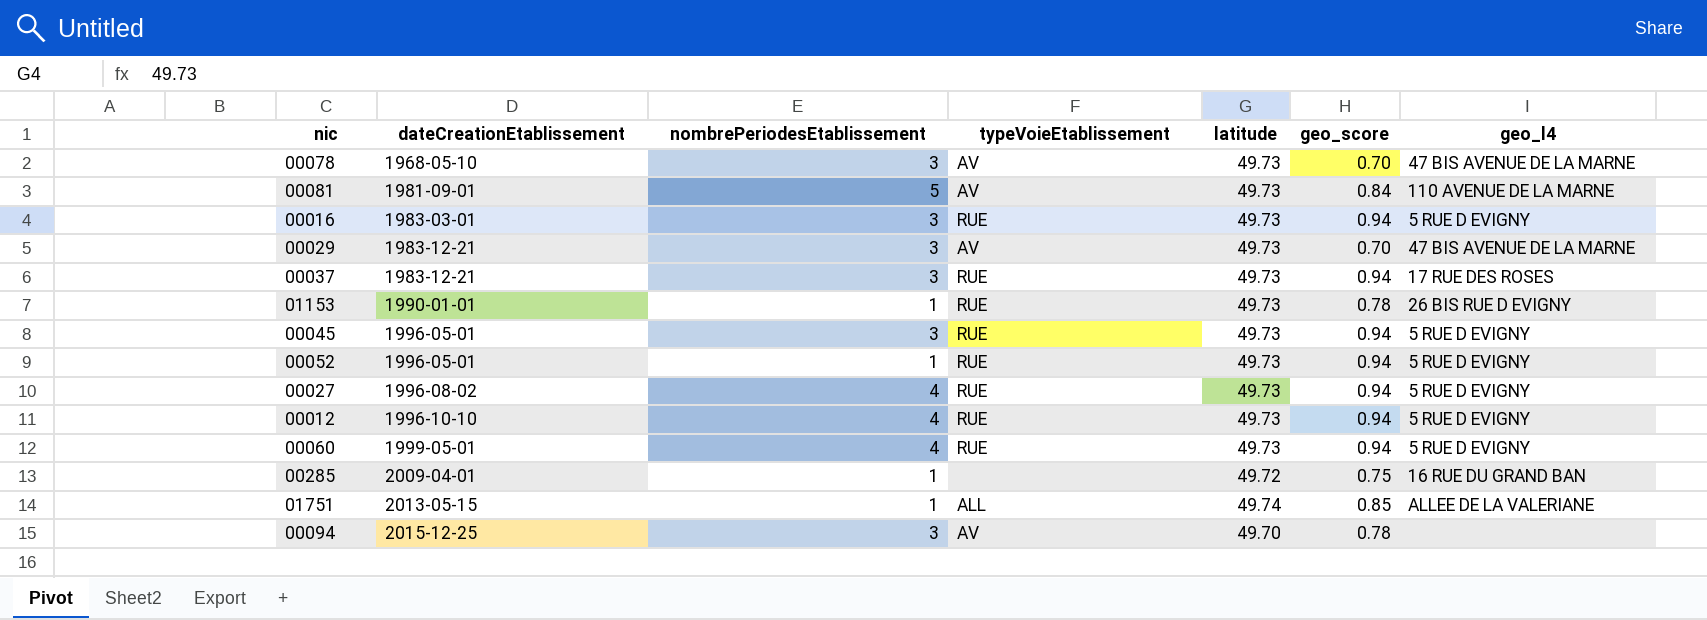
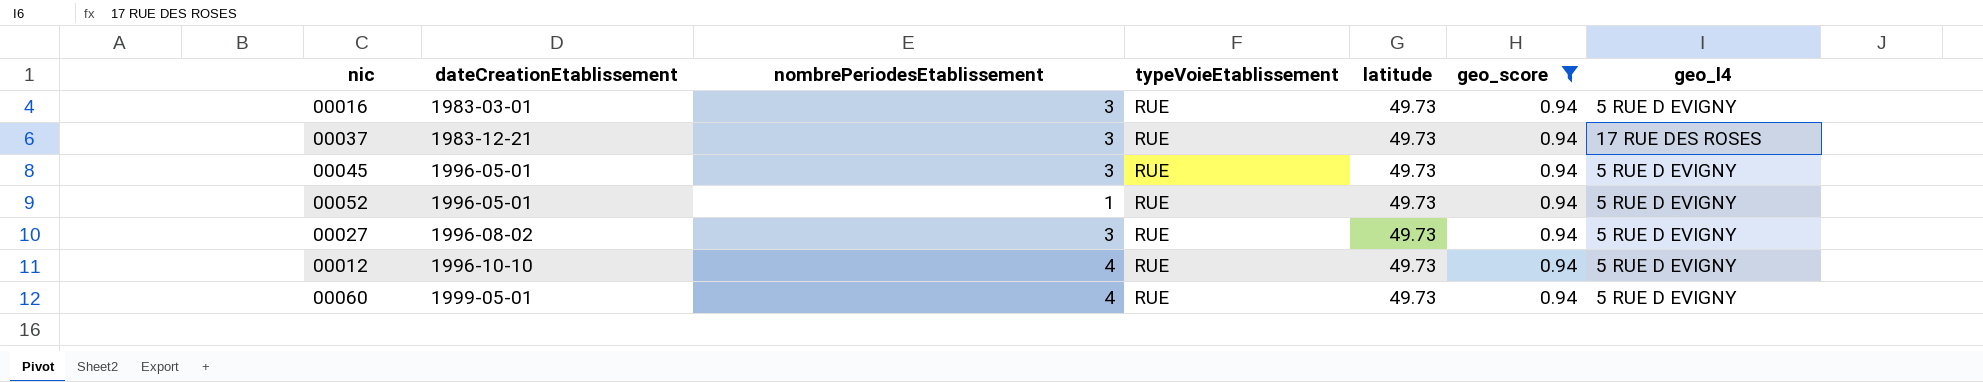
filter: none -> geo_score = 0.94
00027 | nombrePeriodesEtablissement: 4 -> 3

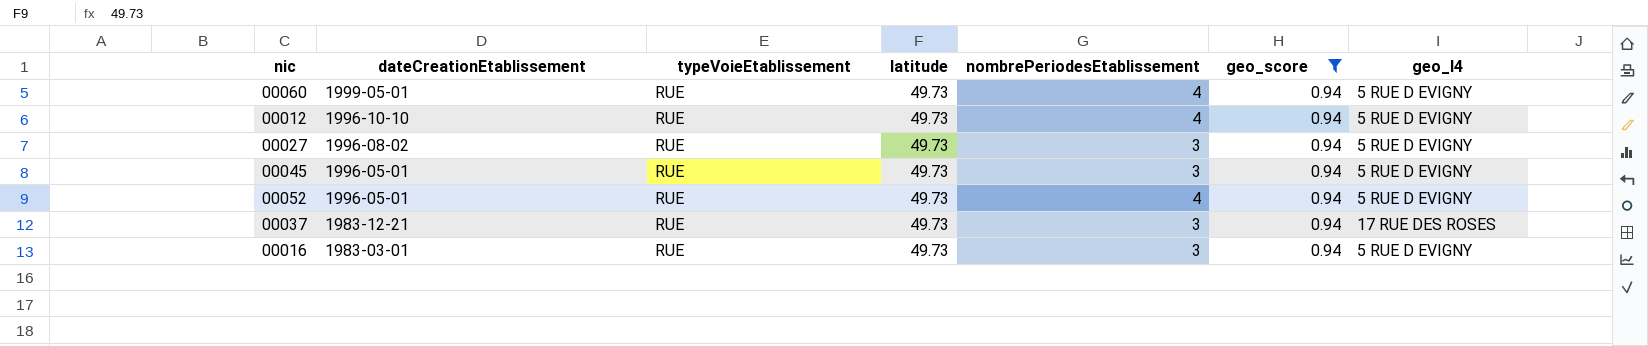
row order: dateCreationEtablissement ascending -> dateCreationEtablissement descending
column nombrePeriodesEtablissement | position: 3 -> 5
00052 | nombrePeriodesEtablissement: 1 -> 4

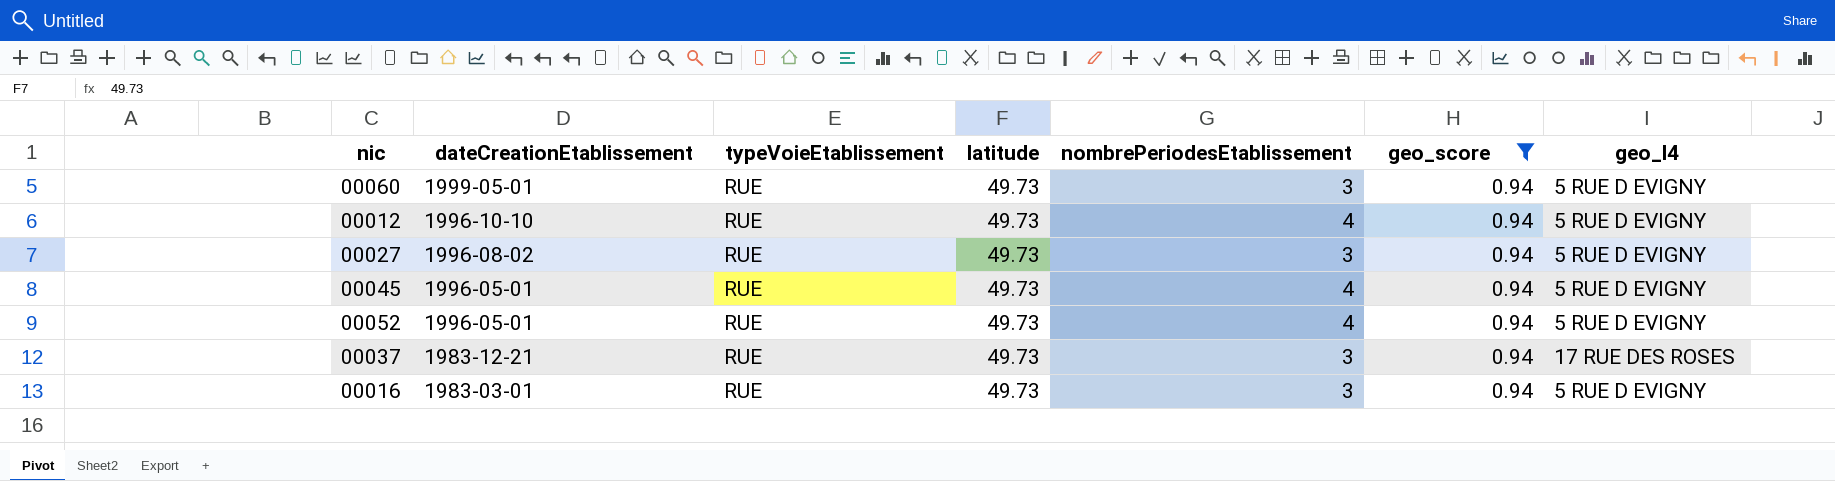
00060 | nombrePeriodesEtablissement: 4 -> 3
00045 | nombrePeriodesEtablissement: 3 -> 4

